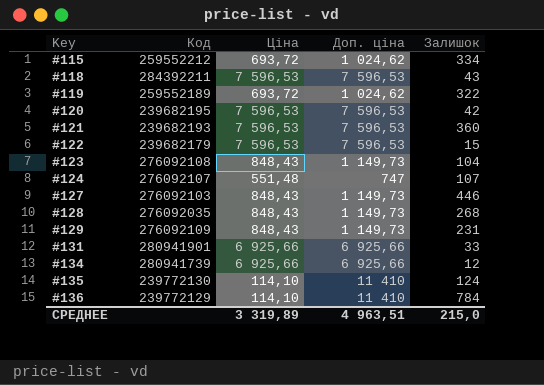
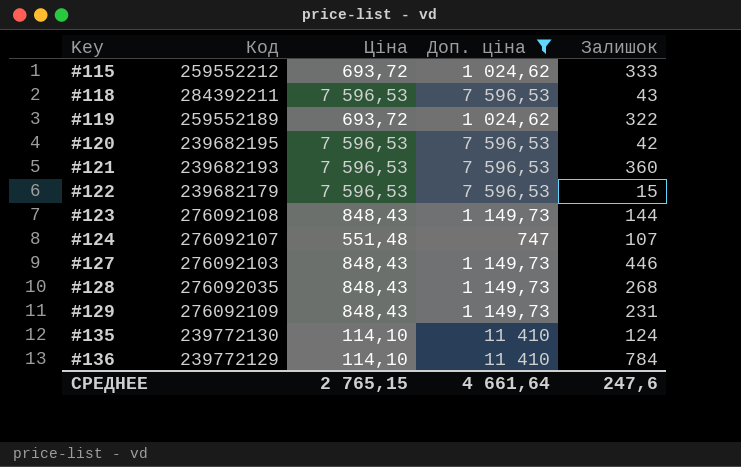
filter: none -> Доп. ціна != 6 925,66
#115 | Залишок: 334 -> 333
#123 | Залишок: 104 -> 144
СРЕДНЕЕ | Ціна: 3 319,89 -> 2 765,15
СРЕДНЕЕ | Доп. ціна: 4 963,51 -> 4 661,64
СРЕДНЕЕ | Залишок: 215,0 -> 247,6

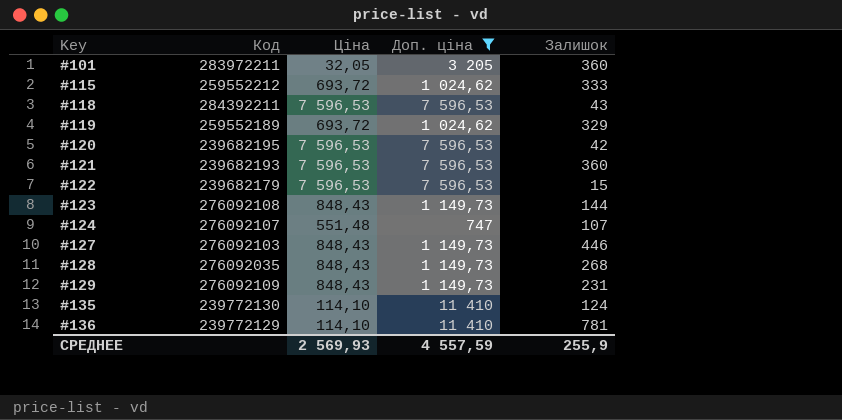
row #101: none -> 283972211 | 32,05 | 3 205 | 360
#119 | Залишок: 322 -> 329
#136 | Залишок: 784 -> 781
СРЕДНЕЕ | Ціна: 2 765,15 -> 2 569,93
СРЕДНЕЕ | Доп. ціна: 4 661,64 -> 4 557,59
СРЕДНЕЕ | Залишок: 247,6 -> 255,9

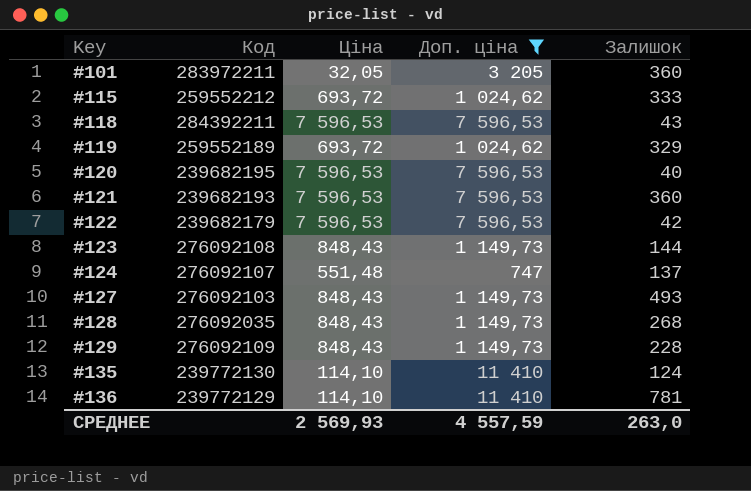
#120 | Залишок: 42 -> 40
#122 | Залишок: 15 -> 42
#124 | Залишок: 107 -> 137
#127 | Залишок: 446 -> 493
#129 | Залишок: 231 -> 228
СРЕДНЕЕ | Залишок: 255,9 -> 263,0

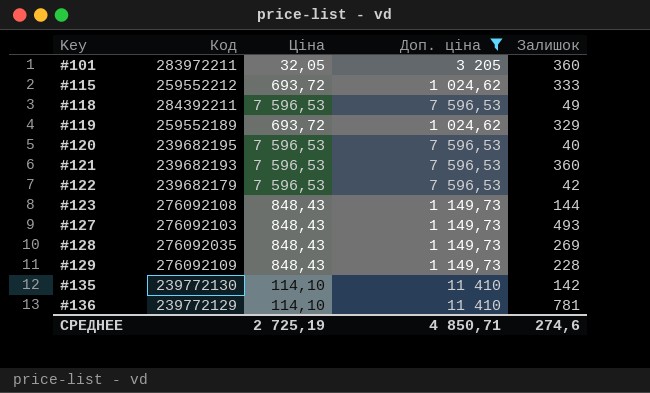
row #124: 276092107 | 551,48 | 747 | 137 -> none
#118 | Залишок: 43 -> 49
#128 | Залишок: 268 -> 269
#135 | Залишок: 124 -> 142
СРЕДНЕЕ | Ціна: 2 569,93 -> 2 725,19
СРЕДНЕЕ | Доп. ціна: 4 557,59 -> 4 850,71
СРЕДНЕЕ | Залишок: 263,0 -> 274,6

